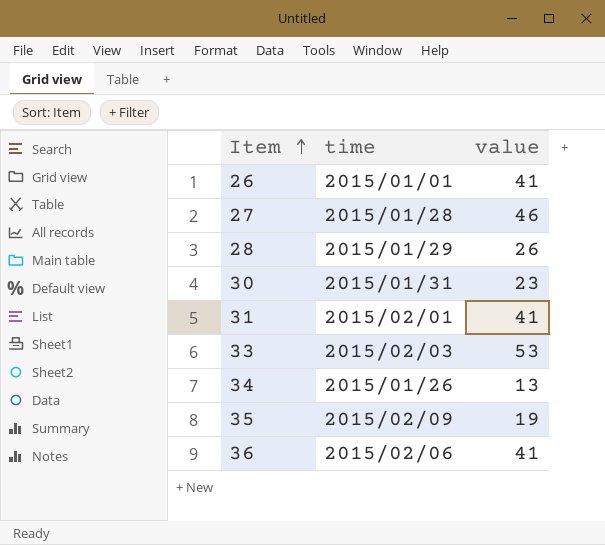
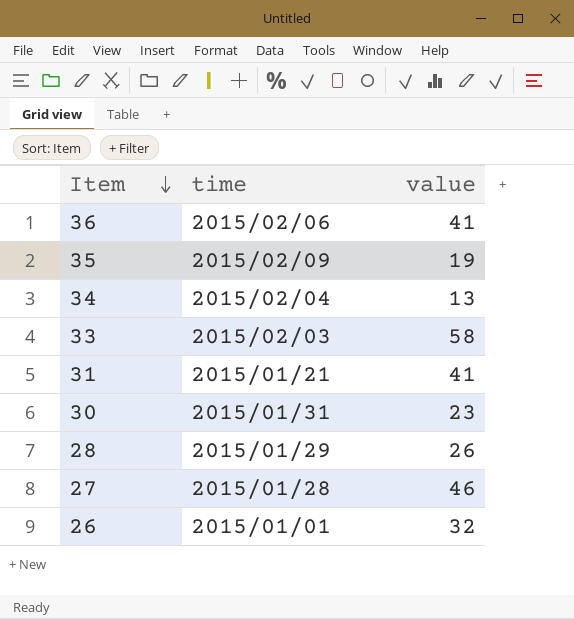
row order: Item ascending -> Item descending
34 | time: 2015/01/26 -> 2015/02/04
33 | value: 53 -> 58
31 | time: 2015/02/01 -> 2015/01/21
26 | value: 41 -> 32

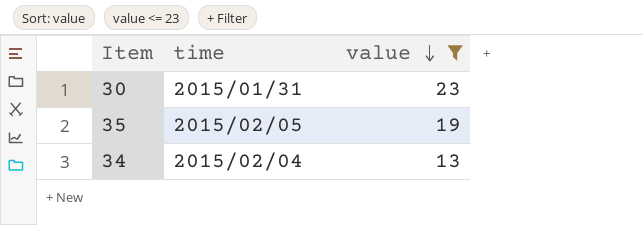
filter: none -> value <= 23
row order: Item descending -> value descending
35 | time: 2015/02/09 -> 2015/02/05

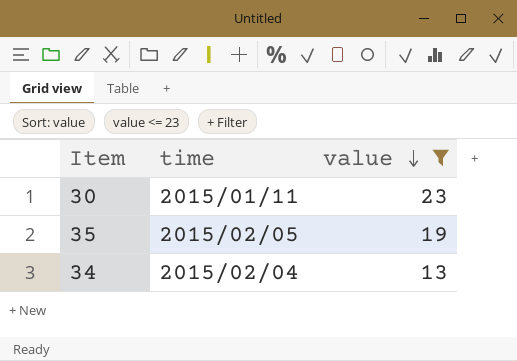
30 | time: 2015/01/31 -> 2015/01/11

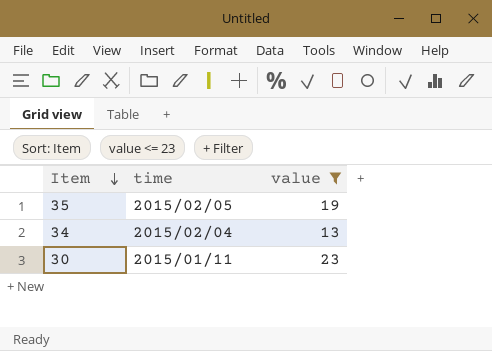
row order: value descending -> Item descending

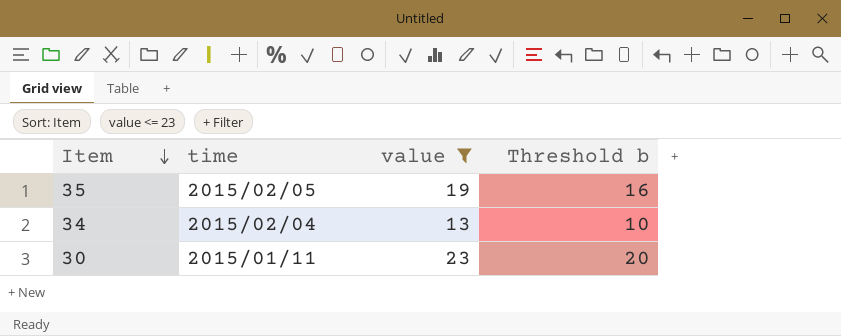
column Threshold b | formula: none -> [value] - 3

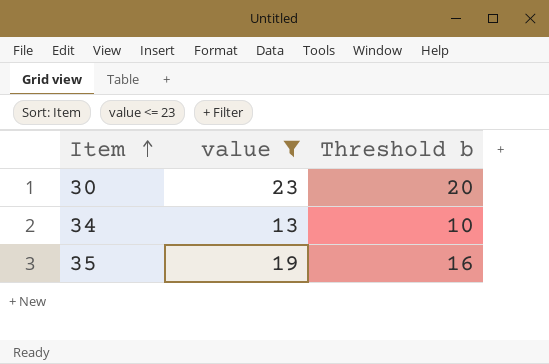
row order: Item descending -> Item ascending
column time | position: 2 -> none

